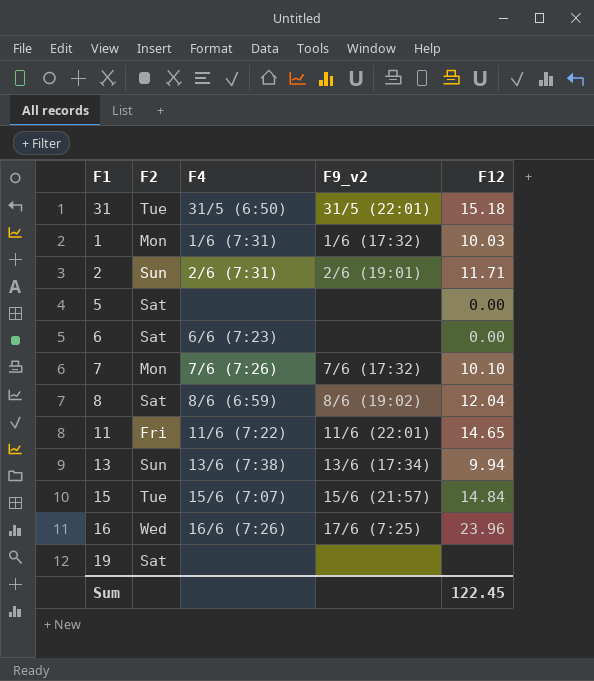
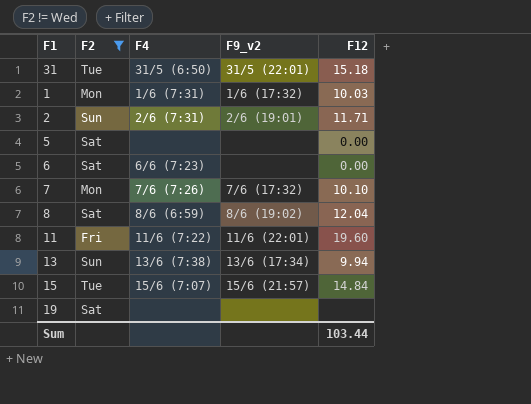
filter: none -> F2 != Wed
11 | F12: 14.65 -> 19.60
Sum | F12: 122.45 -> 103.44

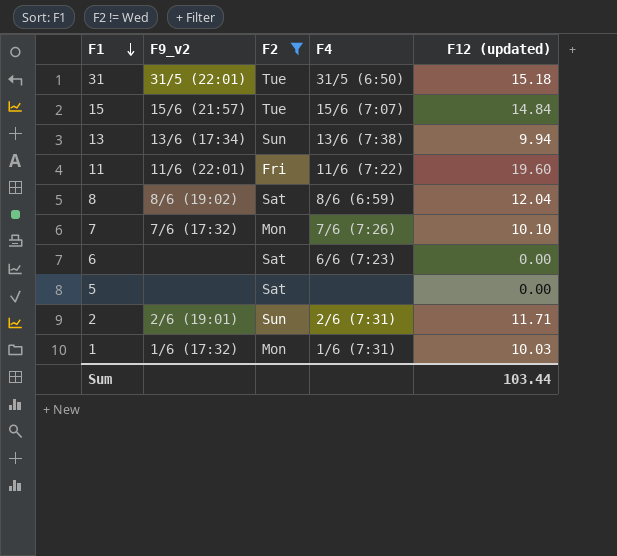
row order: none -> F1 descending
column F9_v2 | position: 4 -> 2
column name: F12 -> F12 (updated)
row 19: Sat | none | none | none -> none

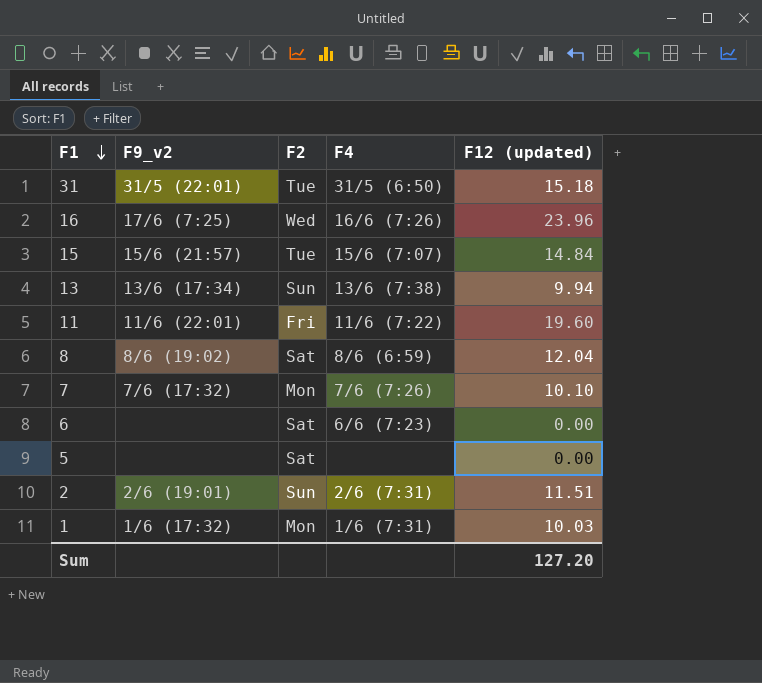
filter: F2 != Wed -> none
2 | F12 (updated): 11.71 -> 11.51
Sum | F12 (updated): 103.44 -> 127.20

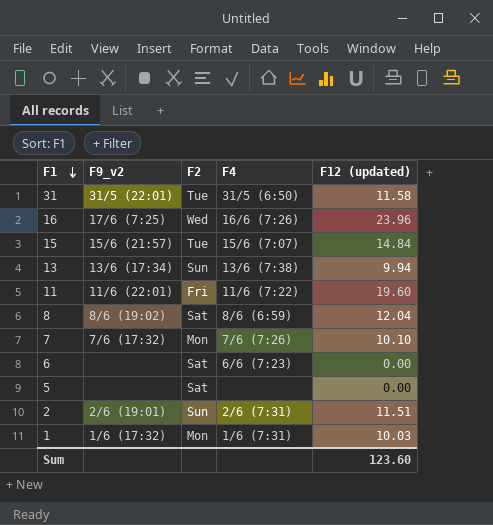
31 | F12 (updated): 15.18 -> 11.58
Sum | F12 (updated): 127.20 -> 123.60

